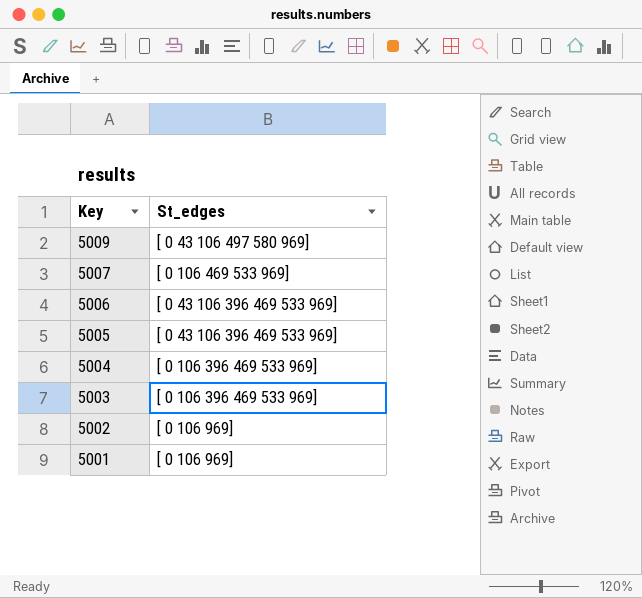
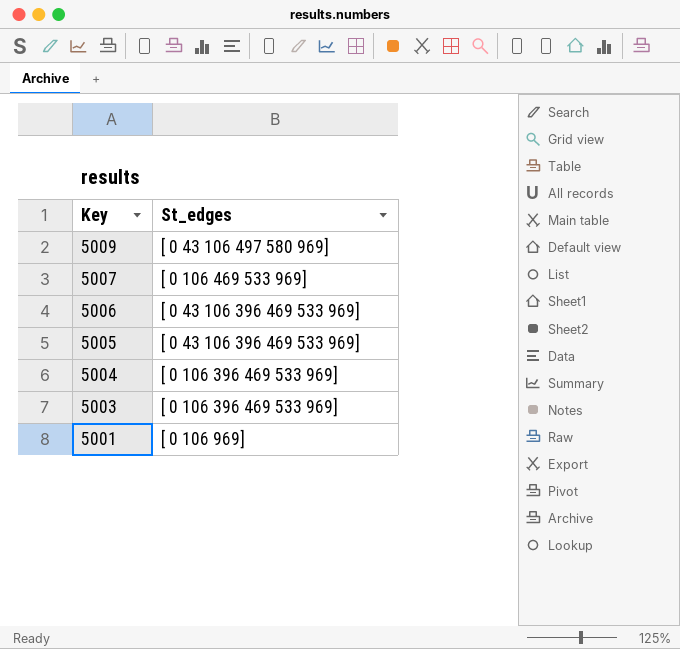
row 5002: [ 0 106 969] -> none

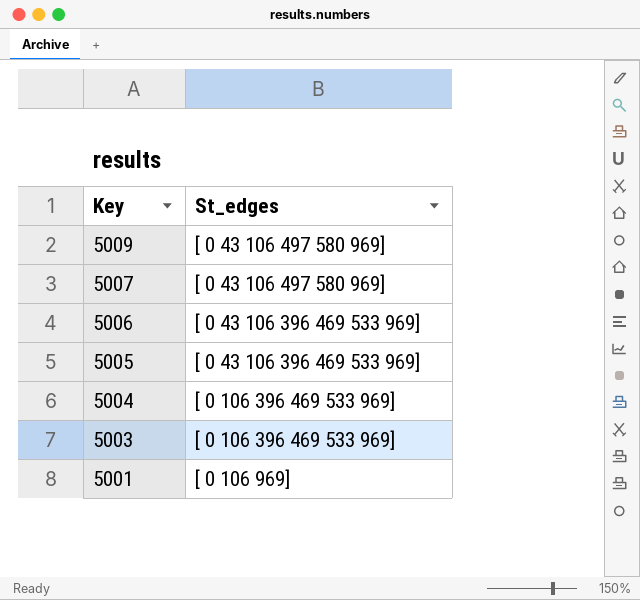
5007 | St_edges: [ 0 106 469 533 969] -> [ 0 43 106 497 580 969]

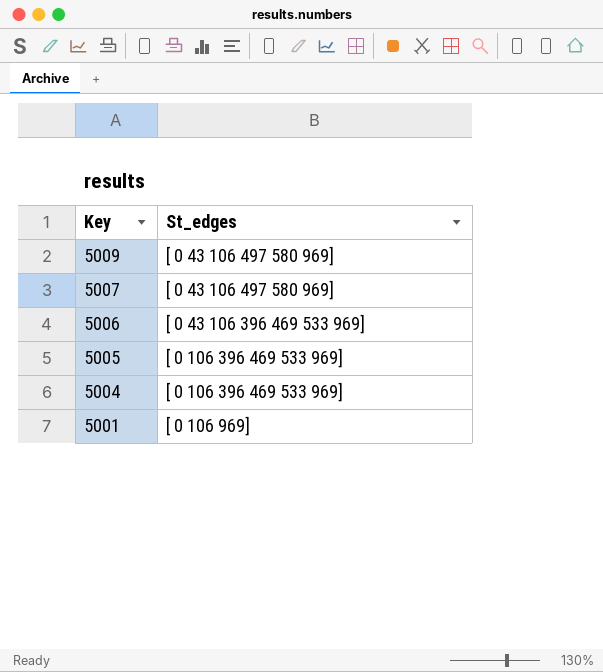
row 5003: [ 0 106 396 469 533 969] -> none
5005 | St_edges: [ 0 43 106 396 469 533 969] -> [ 0 106 396 469 533 969]

